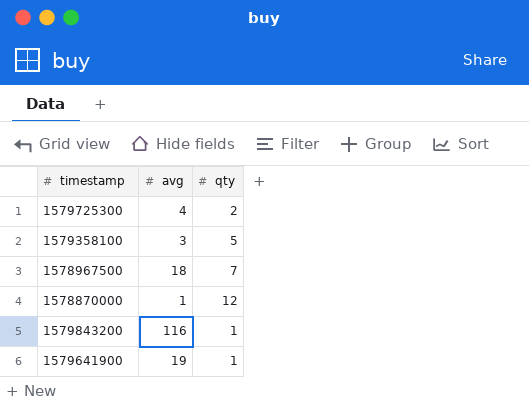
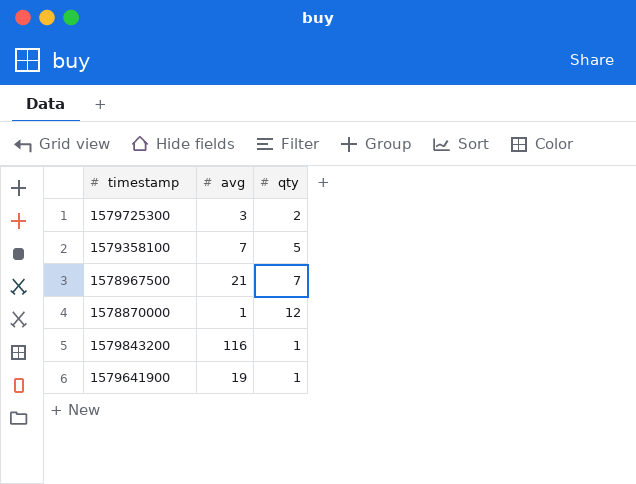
1579725300 | avg: 4 -> 3
1579358100 | avg: 3 -> 7
1578967500 | avg: 18 -> 21

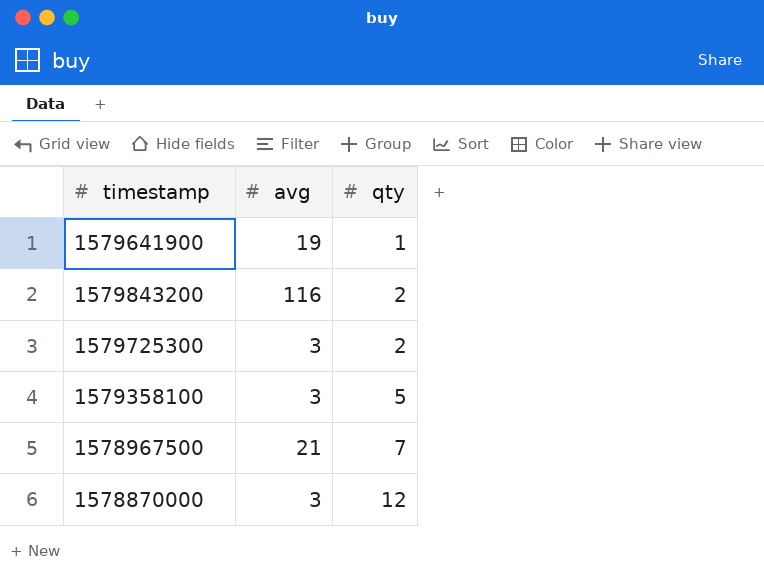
row order: none -> qty ascending
1579843200 | qty: 1 -> 2
1579358100 | avg: 7 -> 3
1578870000 | avg: 1 -> 3

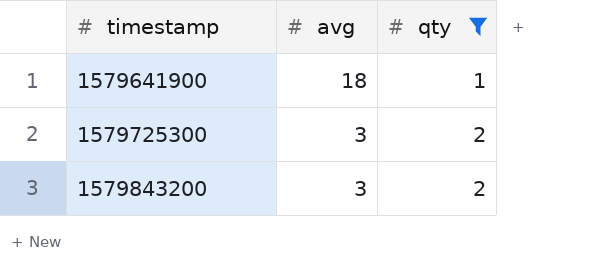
filter: none -> qty <= 2
row order: qty ascending -> timestamp ascending
1579641900 | avg: 19 -> 18
1579843200 | avg: 116 -> 3

